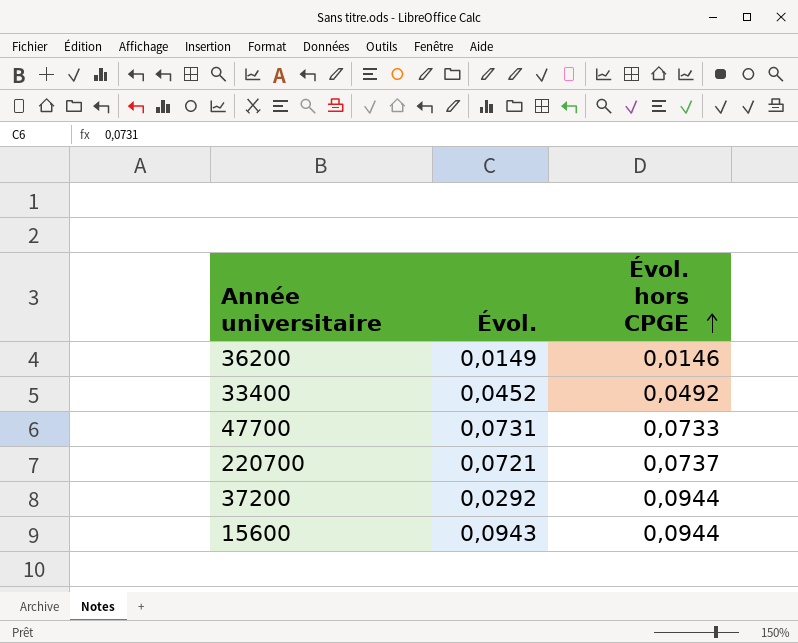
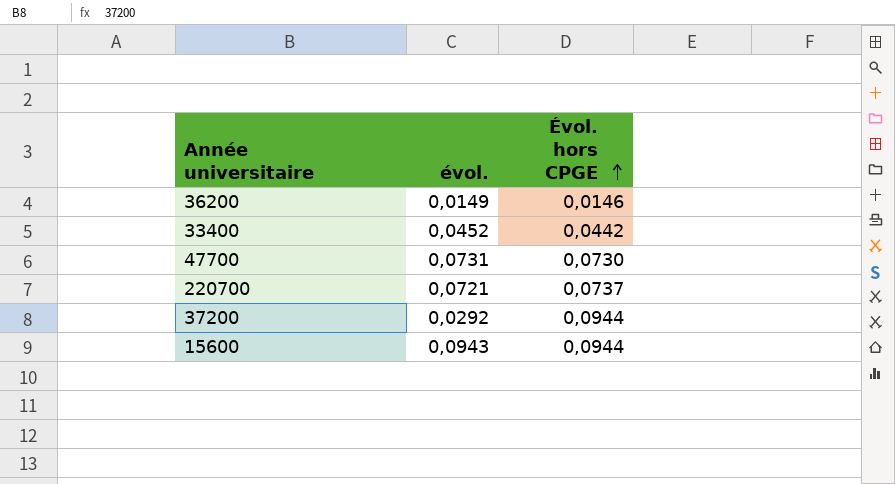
column name: Évol. -> évol.
33400 | Évol. hors CPGE: 0,0492 -> 0,0442
47700 | Évol. hors CPGE: 0,0733 -> 0,0730

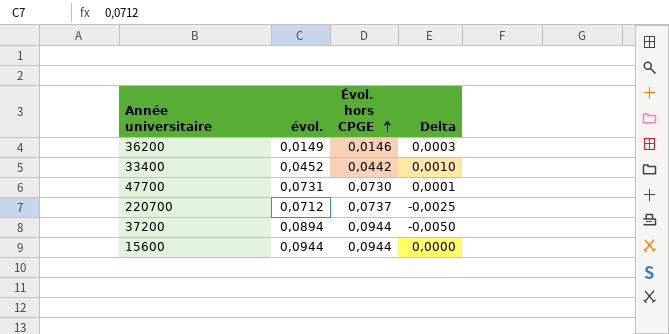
column Delta | formula: none -> [évol.] - [Évol. hors CPGE]
220700 | évol.: 0,0721 -> 0,0712
37200 | évol.: 0,0292 -> 0,0894
15600 | évol.: 0,0943 -> 0,0944

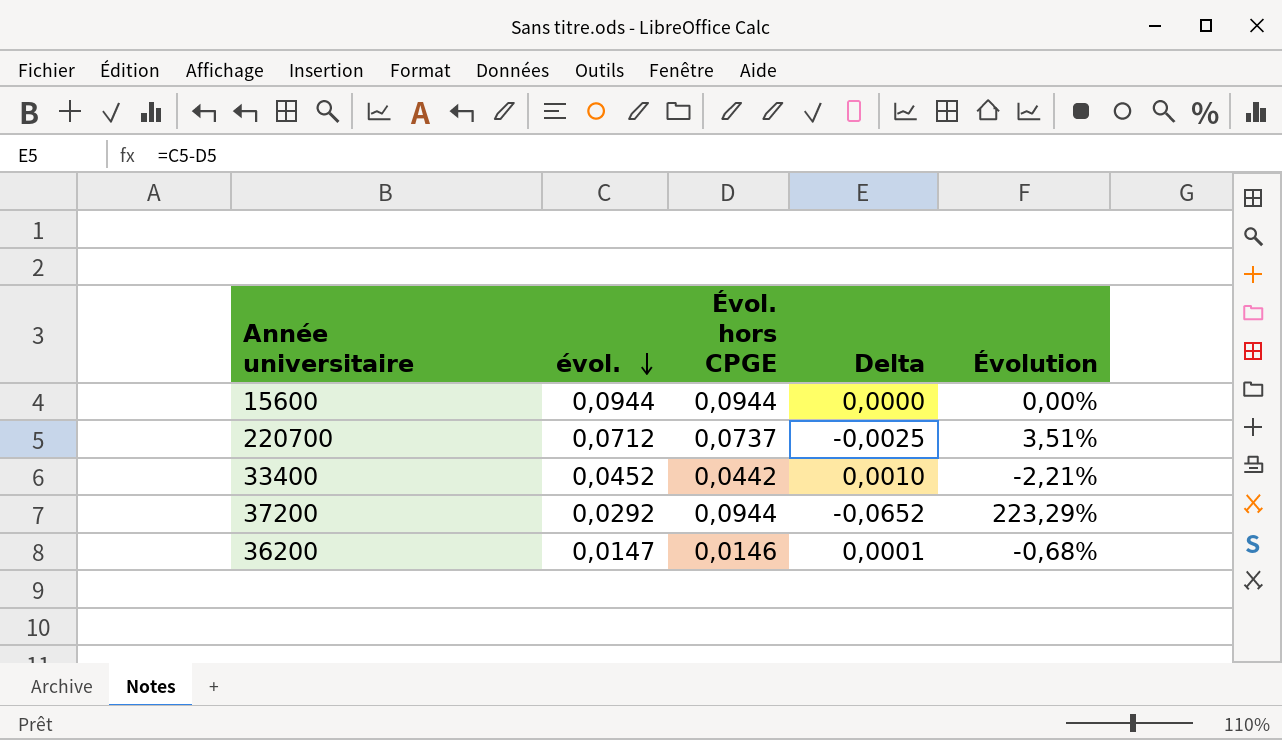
row order: Évol. hors CPGE ascending -> évol. descending
column Évolution | formula: none -> ([Évol. hors CPGE] - [évol.]) / [évol.]
row 47700: 0,0731 | 0,0730 | 0,0001 -> none
37200 | évol.: 0,0894 -> 0,0292
37200 | Delta: -0,0050 -> -0,0652
36200 | évol.: 0,0149 -> 0,0147
36200 | Delta: 0,0003 -> 0,0001

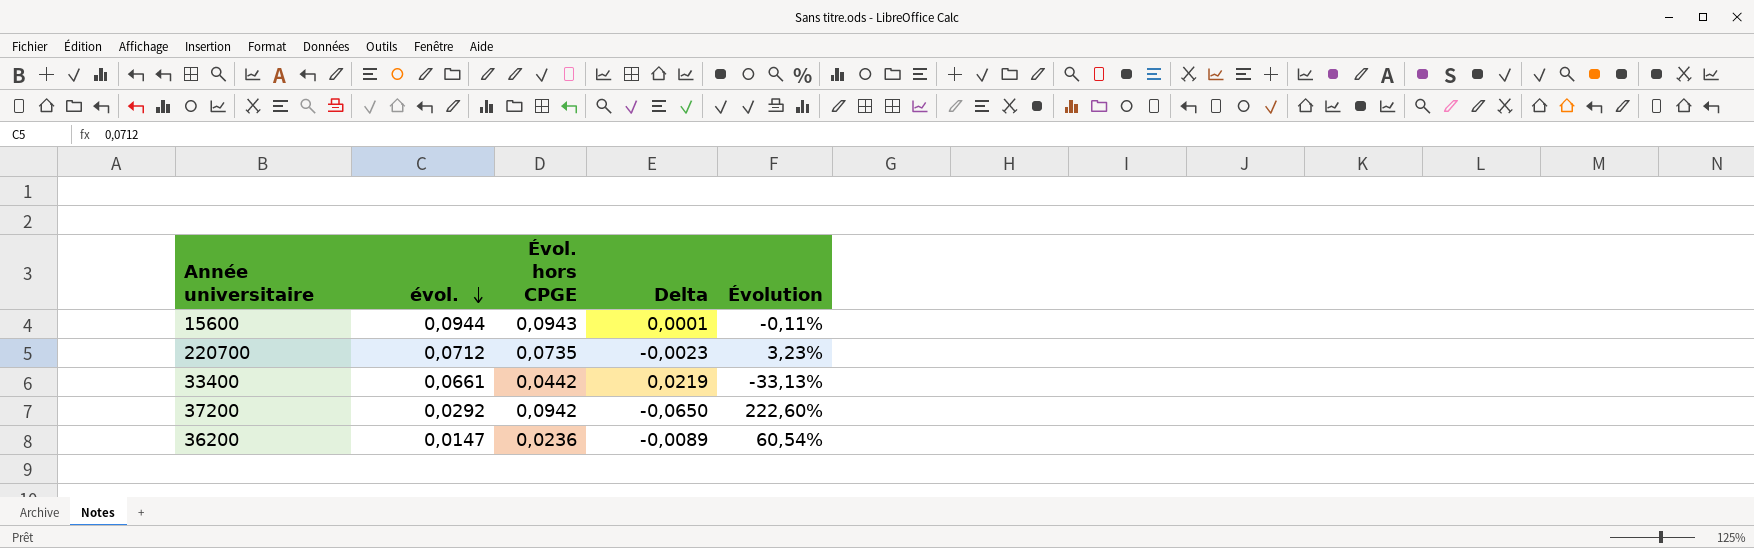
15600 | Évol. hors CPGE: 0,0944 -> 0,0943
15600 | Delta: 0,0000 -> 0,0001
15600 | Évolution: 0,00% -> -0,11%
220700 | Évol. hors CPGE: 0,0737 -> 0,0735
220700 | Delta: -0,0025 -> -0,0023
220700 | Évolution: 3,51% -> 3,23%
33400 | évol.: 0,0452 -> 0,0661
33400 | Delta: 0,0010 -> 0,0219
33400 | Évolution: -2,21% -> -33,13%
37200 | Évol. hors CPGE: 0,0944 -> 0,0942
37200 | Delta: -0,0652 -> -0,0650
37200 | Évolution: 223,29% -> 222,60%
36200 | Évol. hors CPGE: 0,0146 -> 0,0236
36200 | Delta: 0,0001 -> -0,0089
36200 | Évolution: -0,68% -> 60,54%

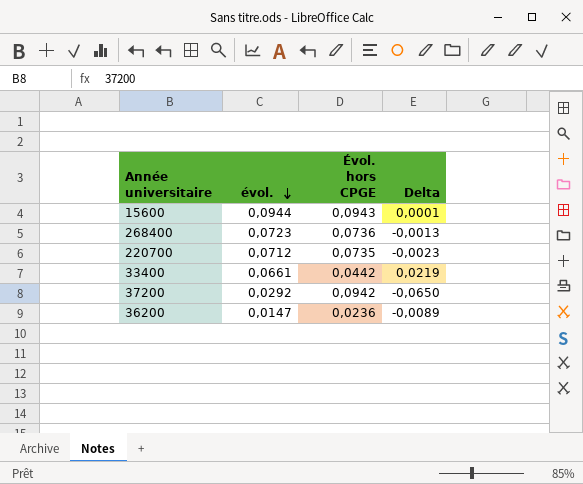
column Évolution | formula: ([Évol. hors CPGE] - [évol.]) / [évol.] -> none
row 268400: none -> 0,0723 | 0,0736 | -0,0013

